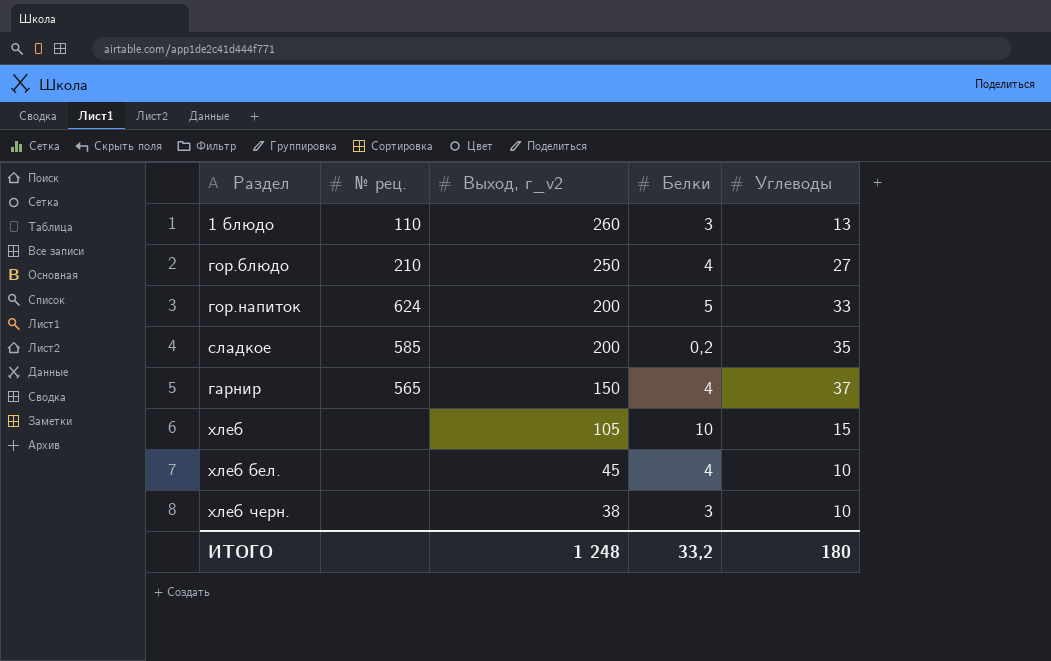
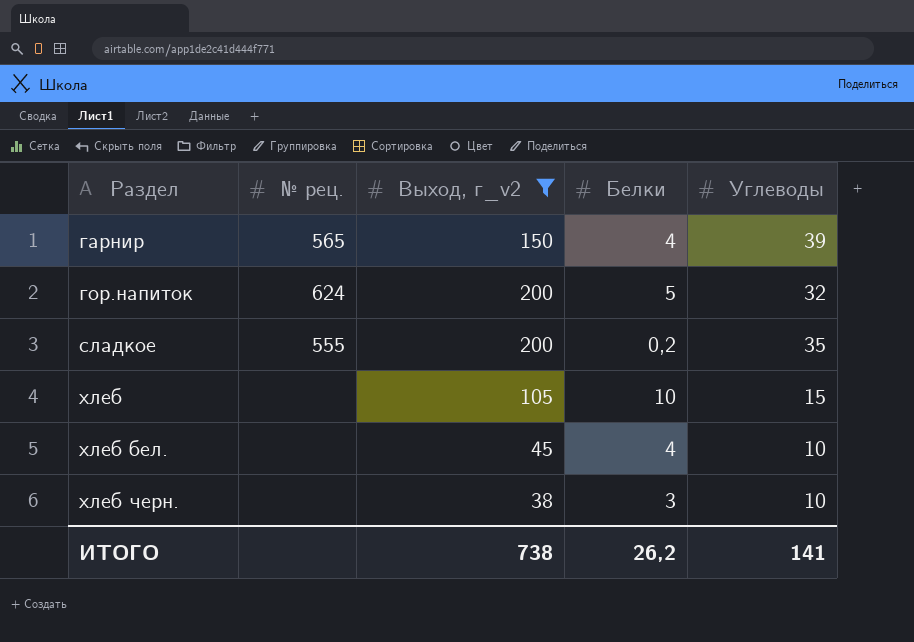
filter: none -> Выход, г_v2 <= 200
row order: Выход, г_v2 descending -> Раздел ascending
гарнир | Углеводы: 37 -> 39
гор.напиток | Углеводы: 33 -> 32
сладкое | № рец.: 585 -> 555
ИТОГО | Выход, г_v2: 1 248 -> 738
ИТОГО | Белки: 33,2 -> 26,2
ИТОГО | Углеводы: 180 -> 141

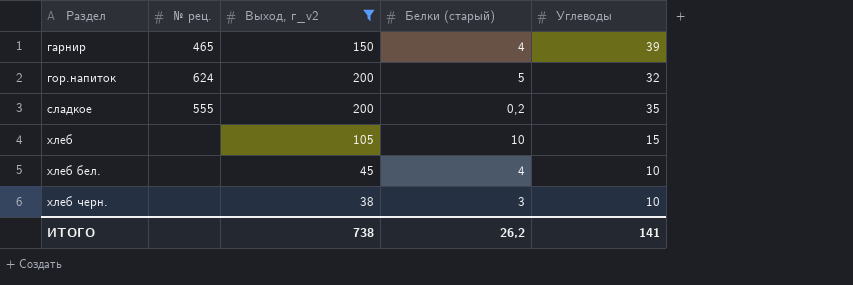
column name: Белки -> Белки (старый)
гарнир | № рец.: 565 -> 465

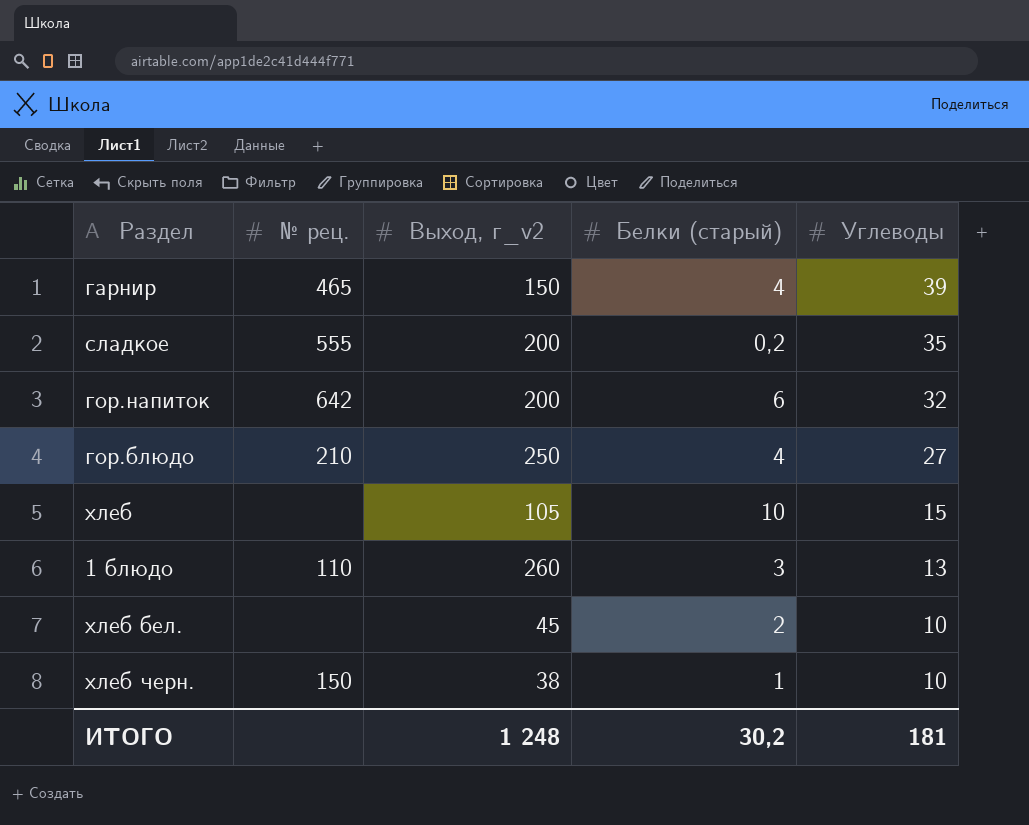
filter: Выход, г_v2 <= 200 -> none
row order: Раздел ascending -> Углеводы descending
гор.напиток | № рец.: 624 -> 642
гор.напиток | Белки (старый): 5 -> 6
хлеб бел. | Белки (старый): 4 -> 2
хлеб черн. | № рец.: none -> 150
хлеб черн. | Белки (старый): 3 -> 1
ИТОГО | Выход, г_v2: 738 -> 1 248
ИТОГО | Белки (старый): 26,2 -> 30,2
ИТОГО | Углеводы: 141 -> 181

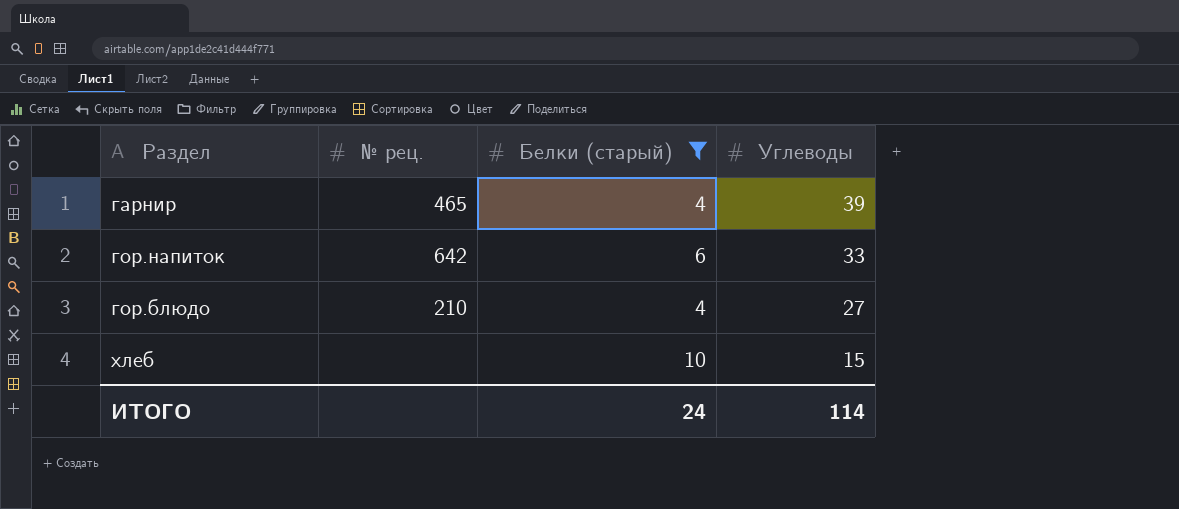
filter: none -> Белки (старый) >= 4
column Выход, г_v2 | position: 3 -> none
гор.напиток | Углеводы: 32 -> 33
ИТОГО | Белки (старый): 30,2 -> 24
ИТОГО | Углеводы: 181 -> 114

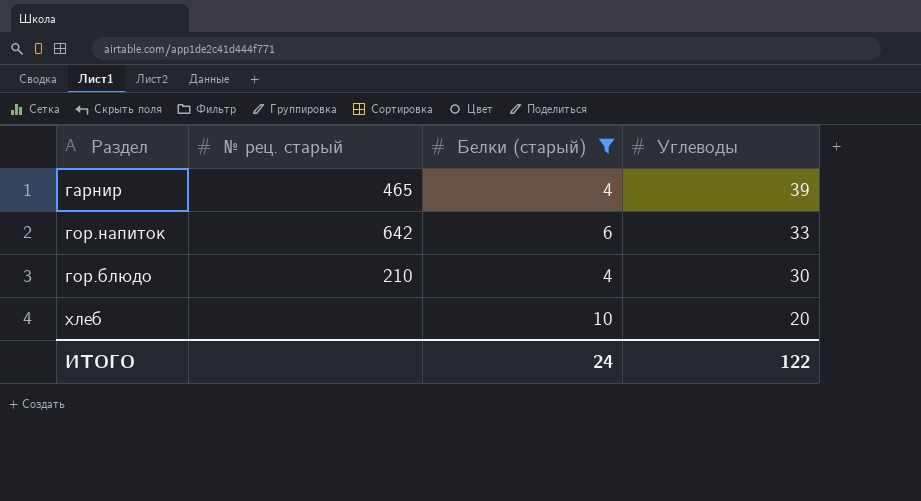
column name: № рец. -> № рец. старый
гор.блюдо | Углеводы: 27 -> 30
хлеб | Углеводы: 15 -> 20
ИТОГО | Углеводы: 114 -> 122

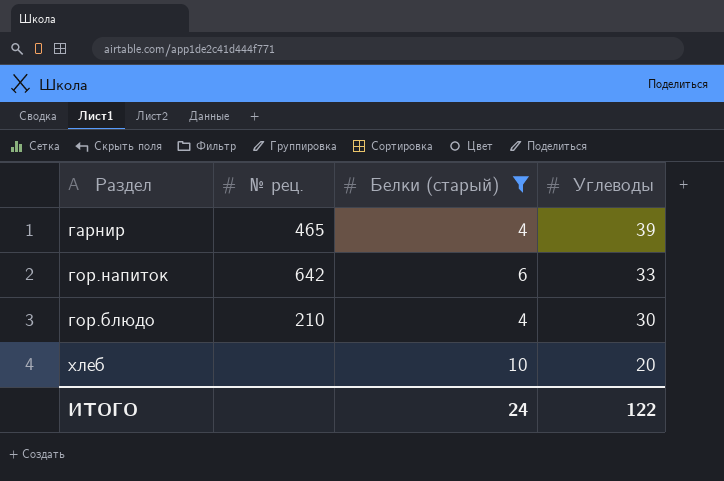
column name: № рец. старый -> № рец.

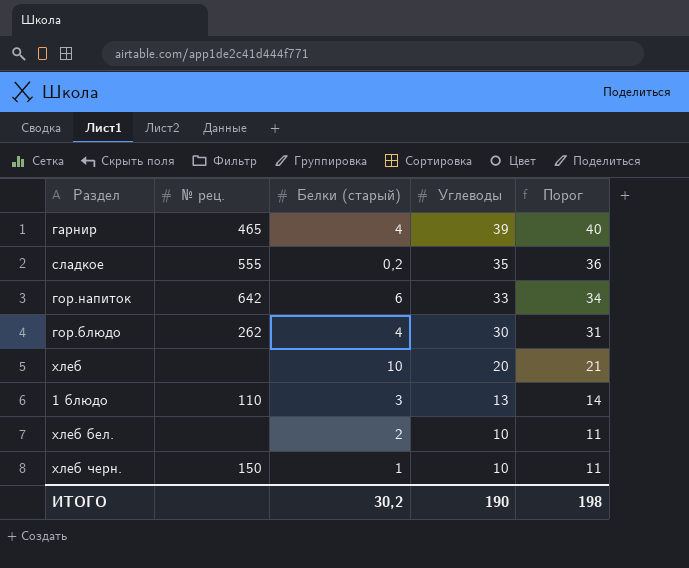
filter: Белки (старый) >= 4 -> none
column Порог | formula: none -> [Углеводы] + 1
гор.блюдо | № рец.: 210 -> 262
ИТОГО | Белки (старый): 24 -> 30,2
ИТОГО | Углеводы: 122 -> 190

